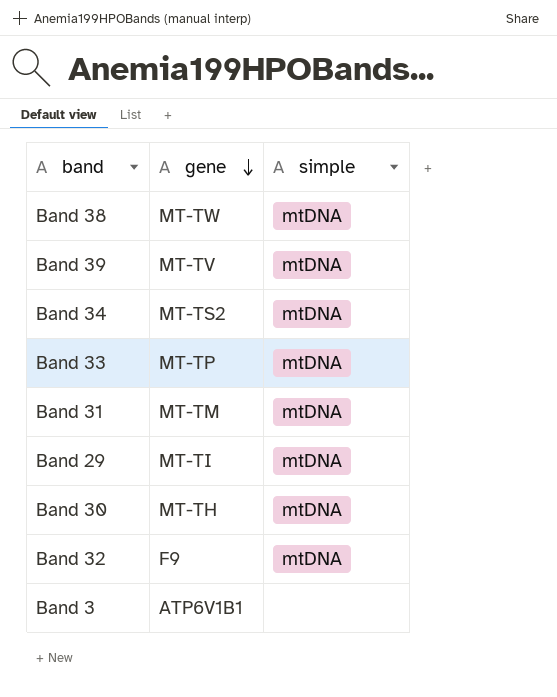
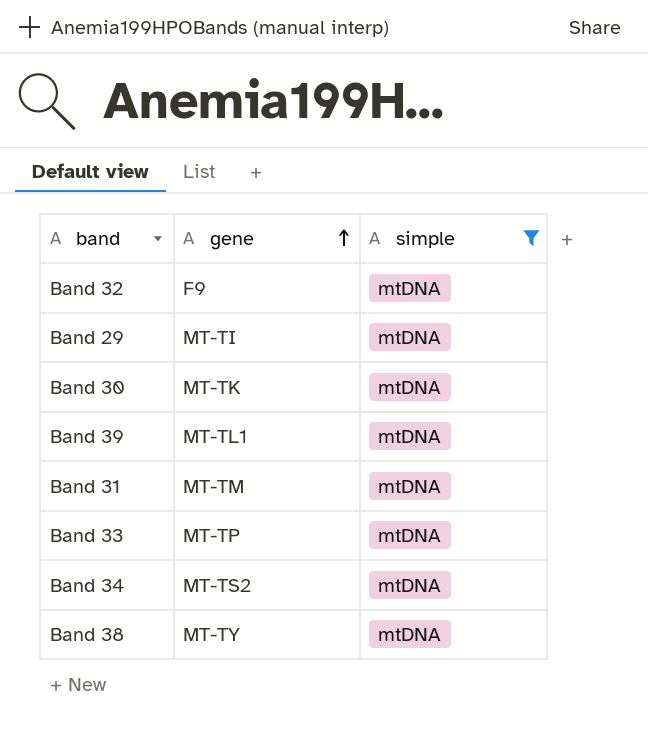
filter: none -> simple = mtDNA
row order: gene descending -> gene ascending
Band 30 | gene: MT-TH -> MT-TK
Band 39 | gene: MT-TV -> MT-TL1
Band 38 | gene: MT-TW -> MT-TY

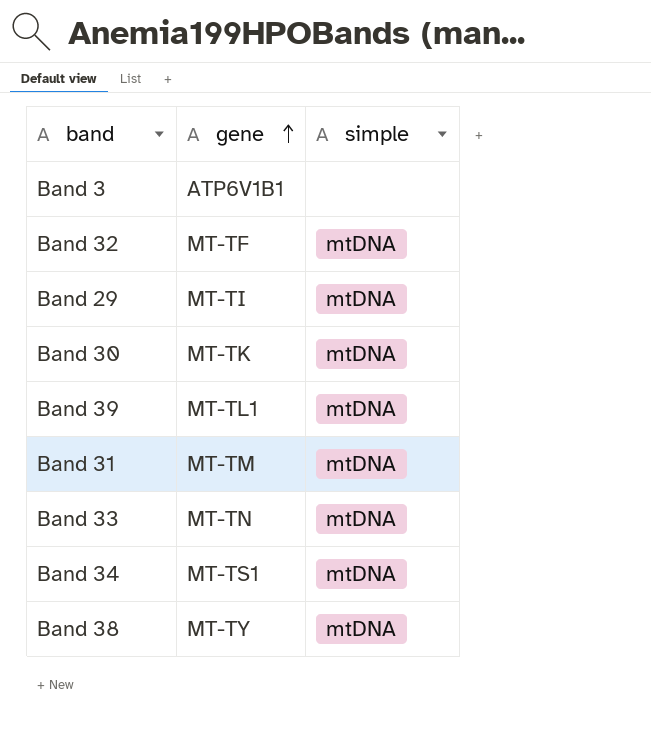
filter: simple = mtDNA -> none
Band 32 | gene: F9 -> MT-TF
Band 33 | gene: MT-TP -> MT-TN
Band 34 | gene: MT-TS2 -> MT-TS1

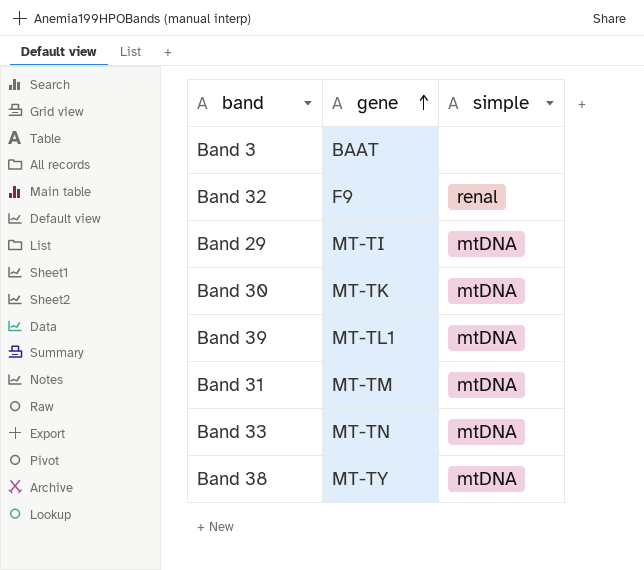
row Band 34: MT-TS1 | mtDNA -> none
Band 3 | gene: ATP6V1B1 -> BAAT
Band 32 | gene: MT-TF -> F9
Band 32 | simple: mtDNA -> renal

